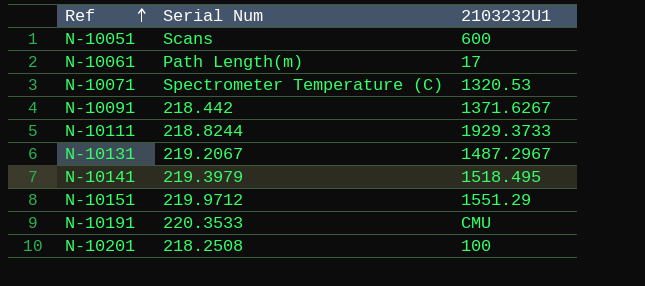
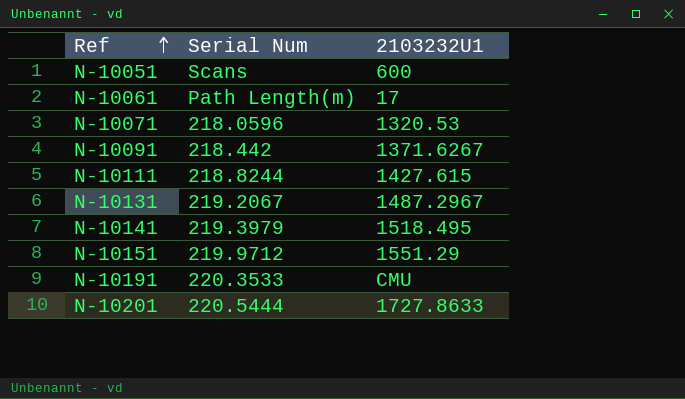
N-10071 | Serial Num: Spectrometer Temperature (C) -> 218.0596
N-10111 | 2103232U1: 1929.3733 -> 1427.615
N-10201 | Serial Num: 218.2508 -> 220.5444
N-10201 | 2103232U1: 100 -> 1727.8633

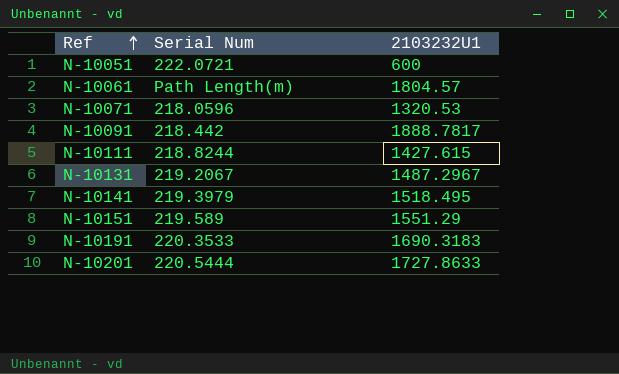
N-10051 | Serial Num: Scans -> 222.0721
N-10061 | 2103232U1: 17 -> 1804.57
N-10091 | 2103232U1: 1371.6267 -> 1888.7817
N-10151 | Serial Num: 219.9712 -> 219.589
N-10191 | 2103232U1: CMU -> 1690.3183

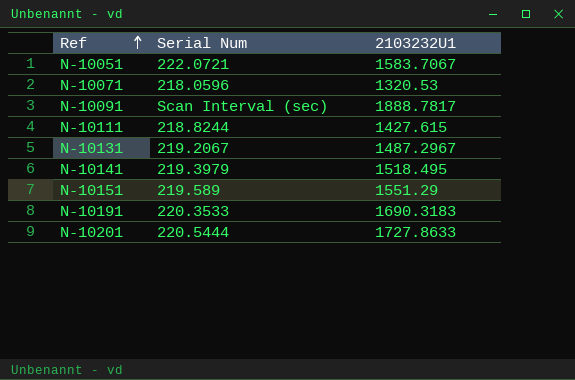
row N-10061: Path Length(m) | 1804.57 -> none
N-10051 | 2103232U1: 600 -> 1583.7067
N-10091 | Serial Num: 218.442 -> Scan Interval (sec)

